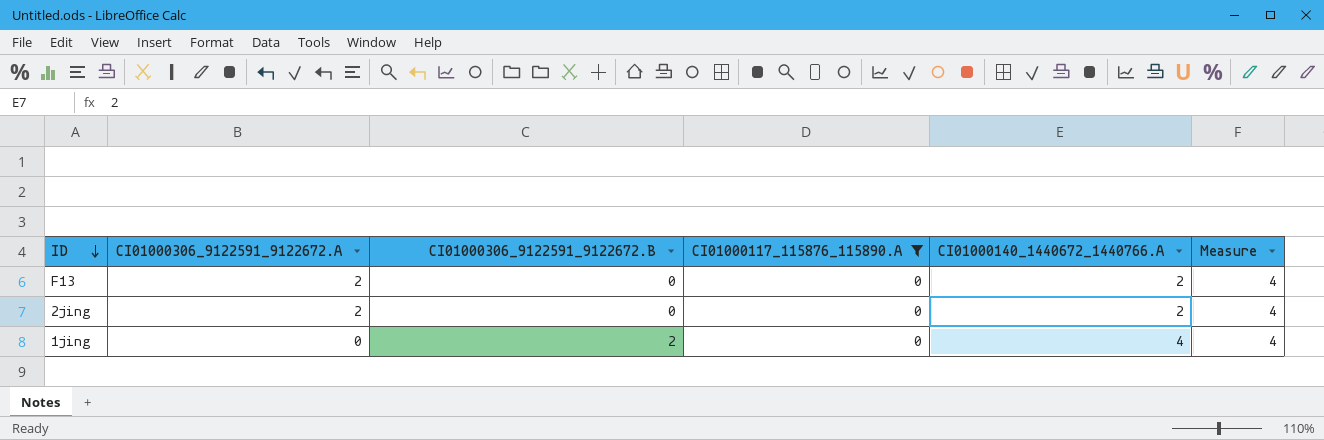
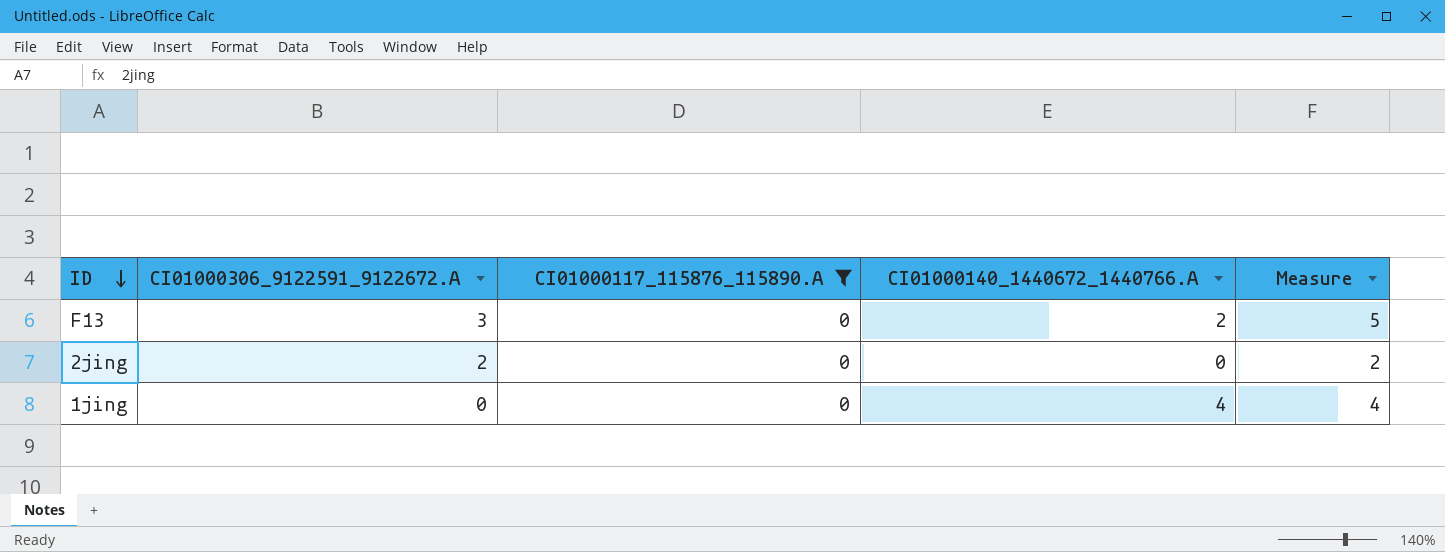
column CI01000306_9122591_9122672.B | position: 3 -> none
F13 | CI01000306_9122591_9122672.A: 2 -> 3
F13 | Measure: 4 -> 5
2jing | CI01000140_1440672_1440766.A: 2 -> 0
2jing | Measure: 4 -> 2

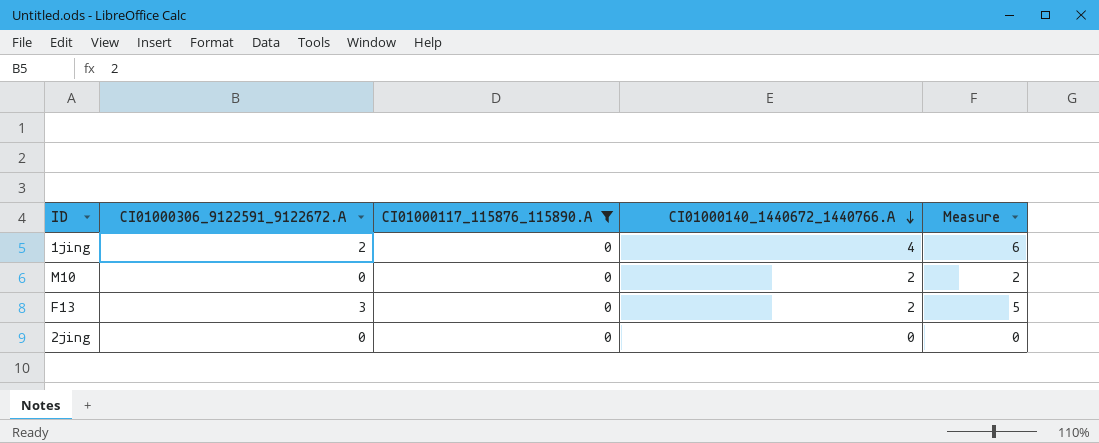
row order: ID descending -> CI01000140_1440672_1440766.A descending
1jing | CI01000306_9122591_9122672.A: 0 -> 2
1jing | Measure: 4 -> 6
row M10: none -> 0 | 0 | 2 | 2
2jing | CI01000306_9122591_9122672.A: 2 -> 0
2jing | Measure: 2 -> 0

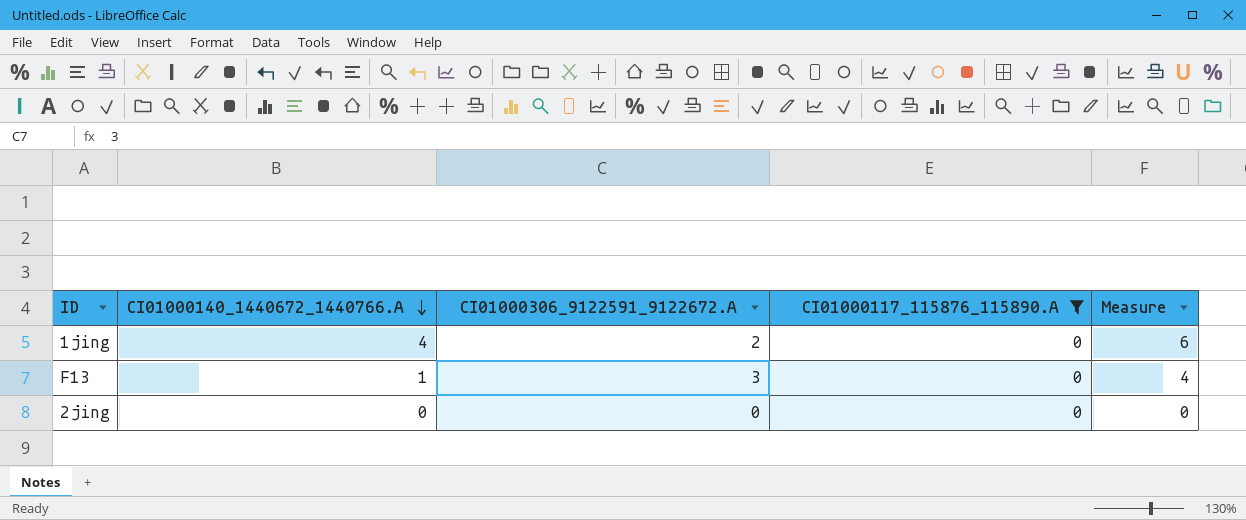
column CI01000140_1440672_1440766.A | position: 4 -> 2
row M10: 0 | 0 | 2 | 2 -> none
F13 | CI01000140_1440672_1440766.A: 2 -> 1
F13 | Measure: 5 -> 4

